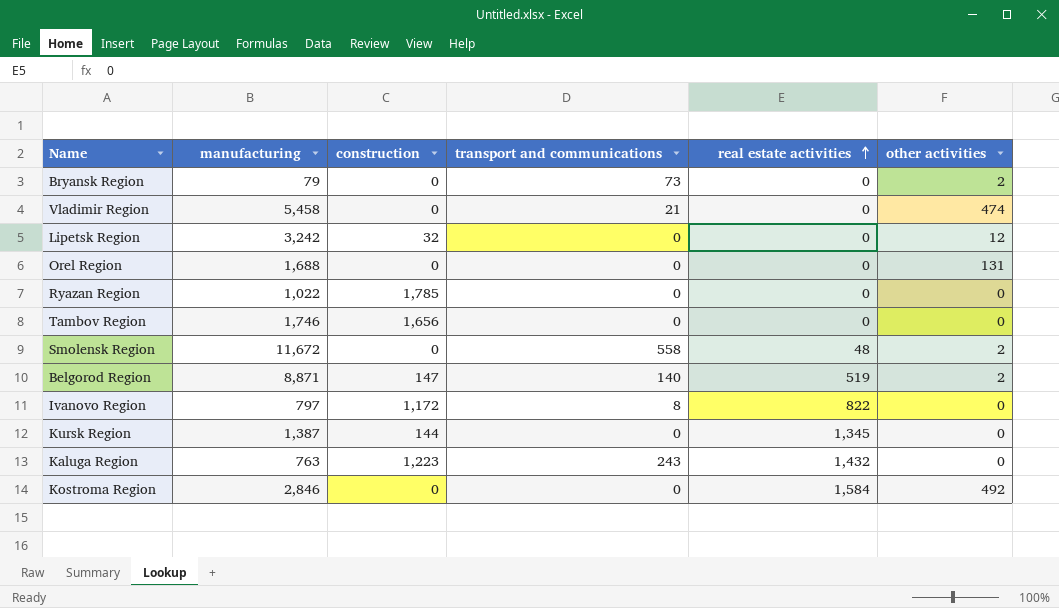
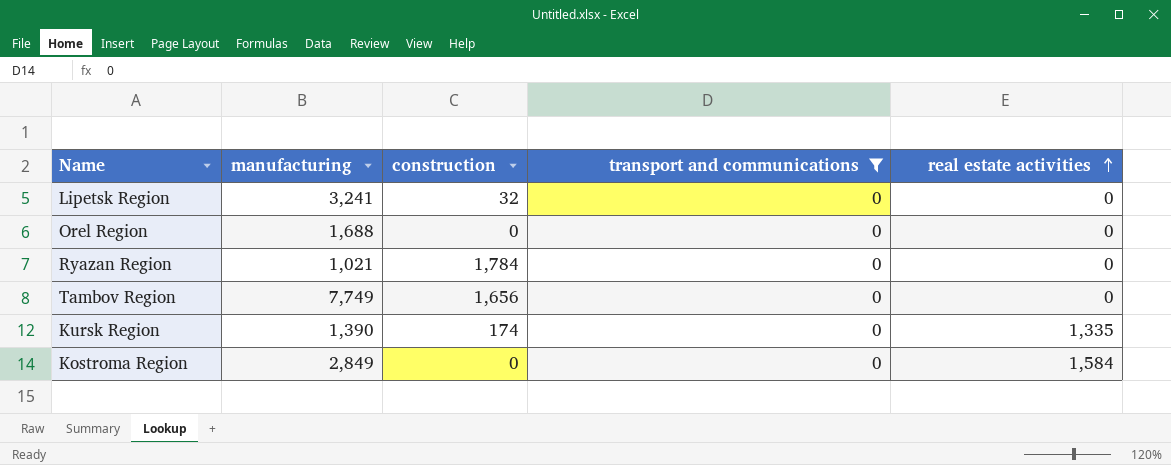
filter: none -> transport and communications = 0
column other activities | position: 6 -> none
Lipetsk Region | manufacturing: 3,242 -> 3,241
Ryazan Region | manufacturing: 1,022 -> 1,021
Ryazan Region | construction: 1,785 -> 1,784
Tambov Region | manufacturing: 1,746 -> 7,749
Kursk Region | manufacturing: 1,387 -> 1,390
Kursk Region | construction: 144 -> 174
Kursk Region | real estate activities: 1,345 -> 1,335
Kostroma Region | manufacturing: 2,846 -> 2,849

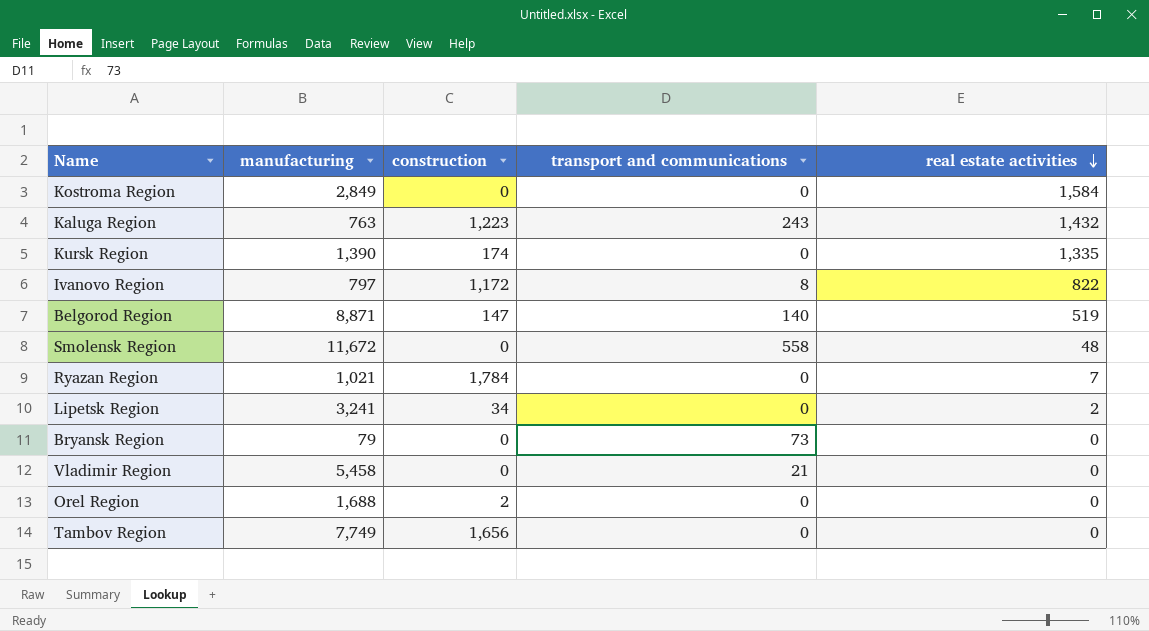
filter: transport and communications = 0 -> none
row order: real estate activities ascending -> real estate activities descending
Ryazan Region | real estate activities: 0 -> 7
Lipetsk Region | construction: 32 -> 34
Lipetsk Region | real estate activities: 0 -> 2
Orel Region | construction: 0 -> 2

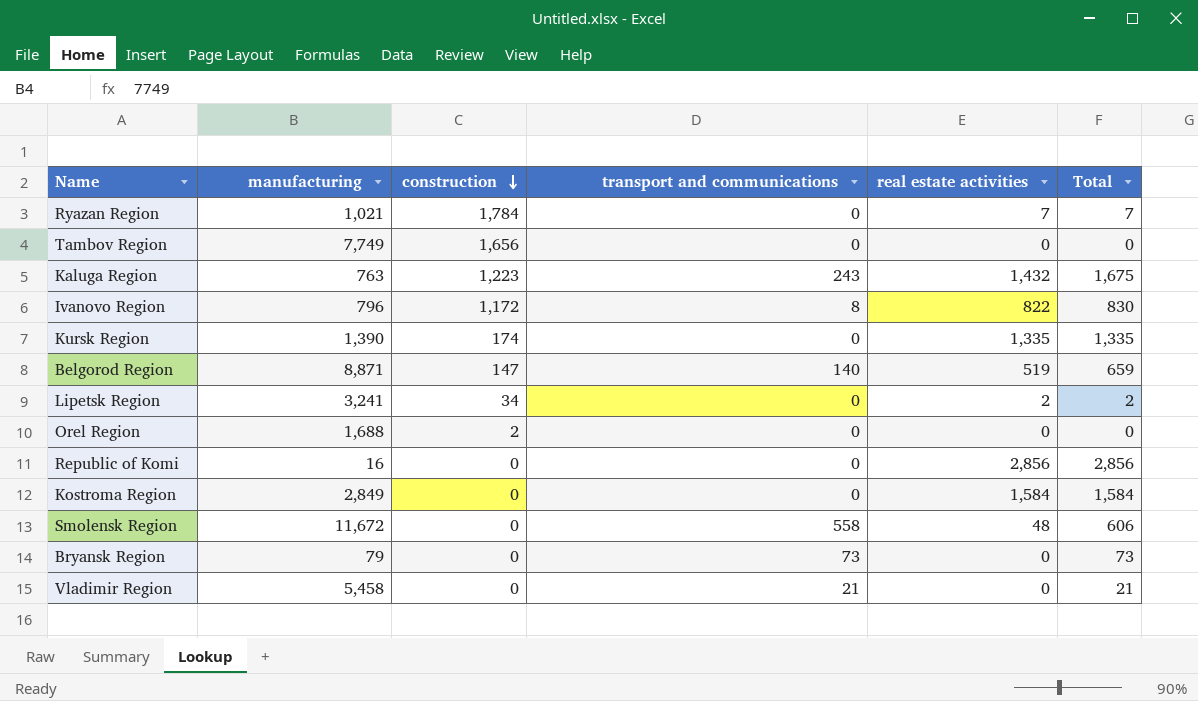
row order: real estate activities descending -> construction descending
column Total | formula: none -> [transport and communications] + [real estate activities]
Ivanovo Region | manufacturing: 797 -> 796
row Republic of Komi: none -> 16 | 0 | 0 | 2,856 | 2,856

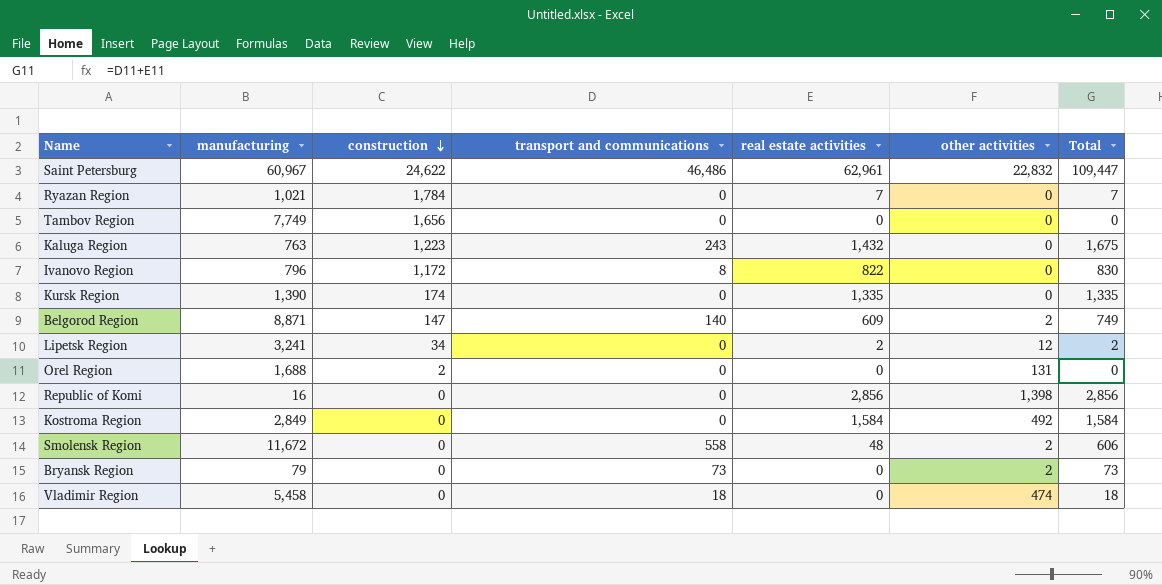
column other activities | position: none -> 6
row Saint Petersburg: none -> 60,967 | 24,622 | 46,486 | 62,961 | 22,832 | 109,447
Belgorod Region | real estate activities: 519 -> 609
Belgorod Region | Total: 659 -> 749
Vladimir Region | transport and communications: 21 -> 18
Vladimir Region | Total: 21 -> 18

